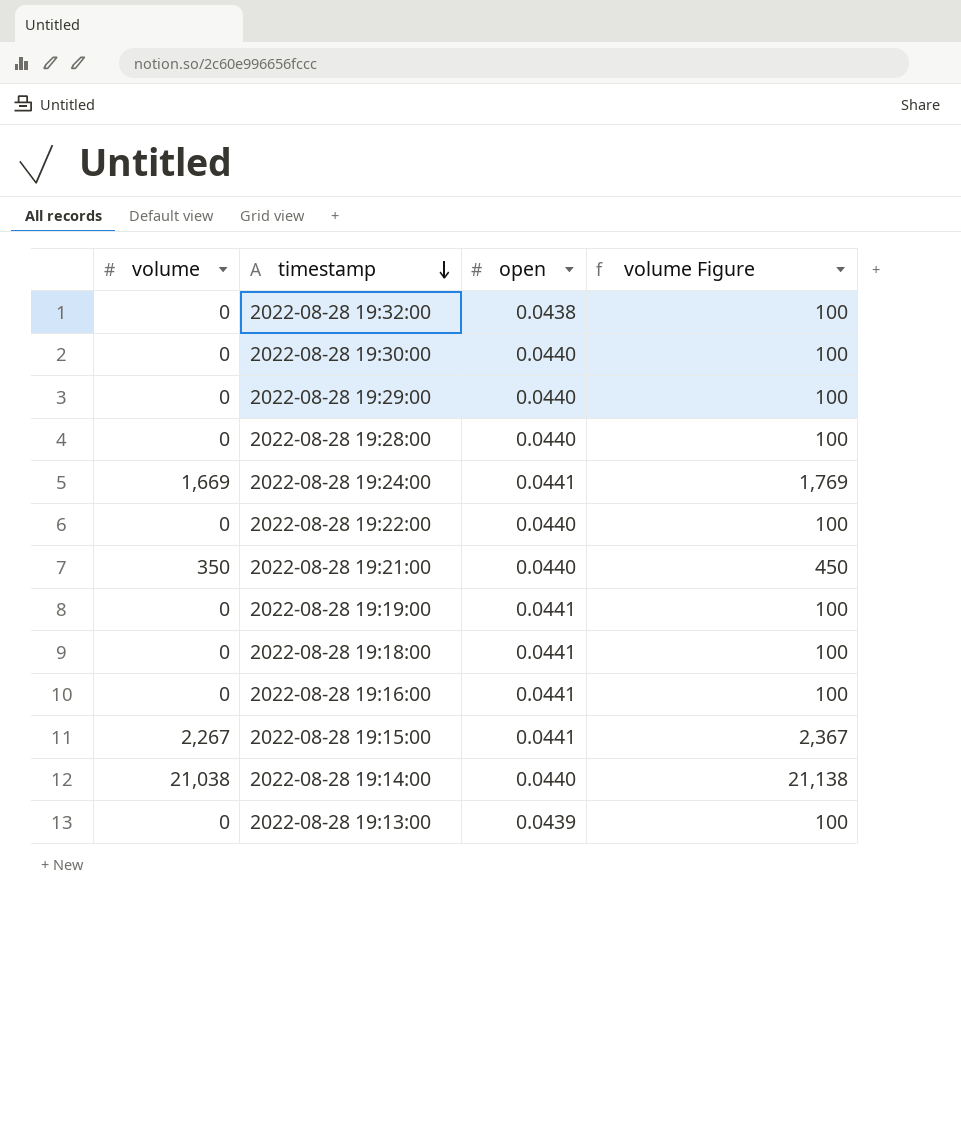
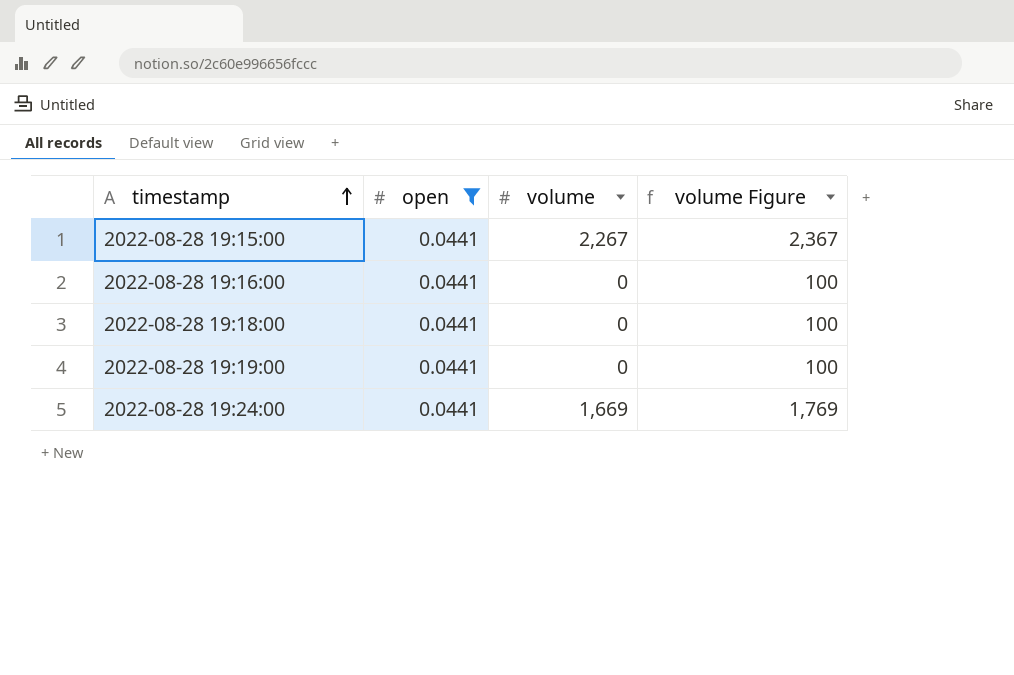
filter: none -> open = 0.0441
row order: timestamp descending -> timestamp ascending
column volume | position: 1 -> 3

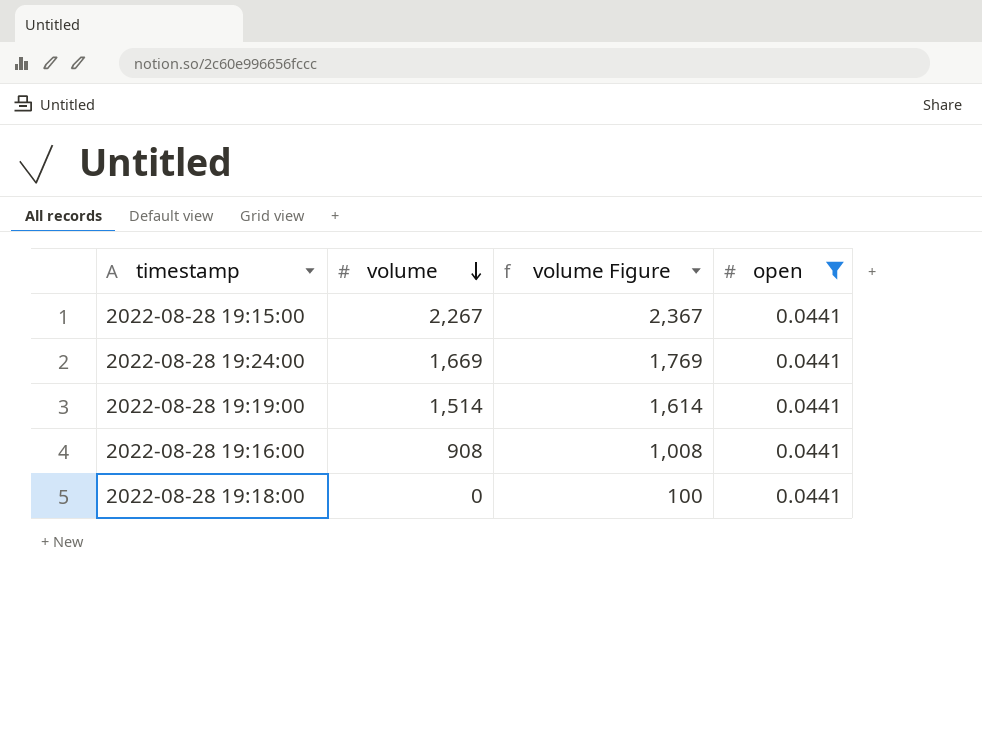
row order: timestamp ascending -> volume descending
column open | position: 2 -> 4
2022-08-28 19:19:00 | volume: 0 -> 1,514
2022-08-28 19:19:00 | volume Figure: 100 -> 1,614
2022-08-28 19:16:00 | volume: 0 -> 908
2022-08-28 19:16:00 | volume Figure: 100 -> 1,008

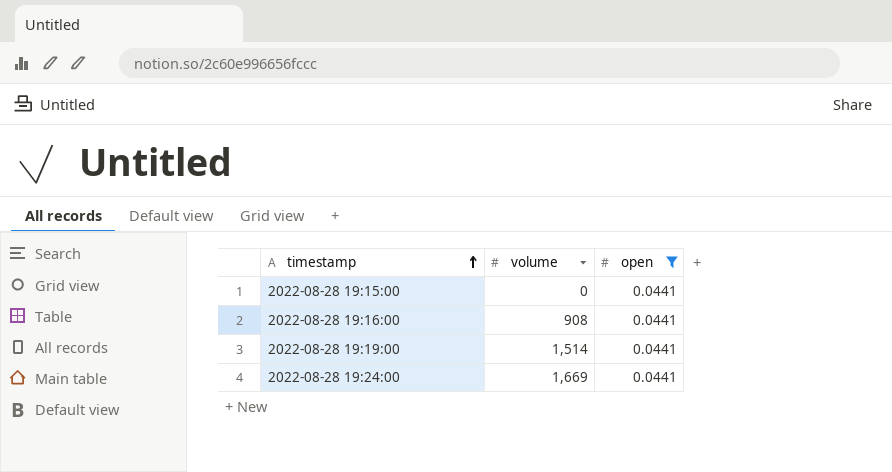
row order: volume descending -> timestamp ascending
column volume Figure | formula: [volume] + 100 -> none
row 2022-08-28 19:18:00: 0 | 100 | 0.0441 -> none
2022-08-28 19:15:00 | volume: 2,267 -> 0

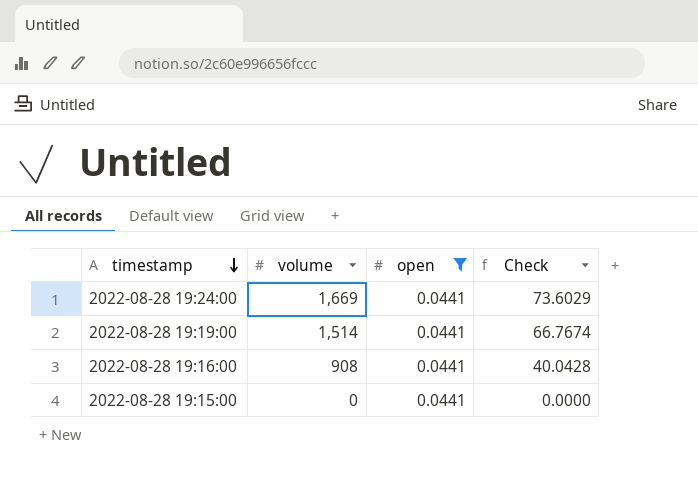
row order: timestamp ascending -> timestamp descending
column Check | formula: none -> [volume] * [open]

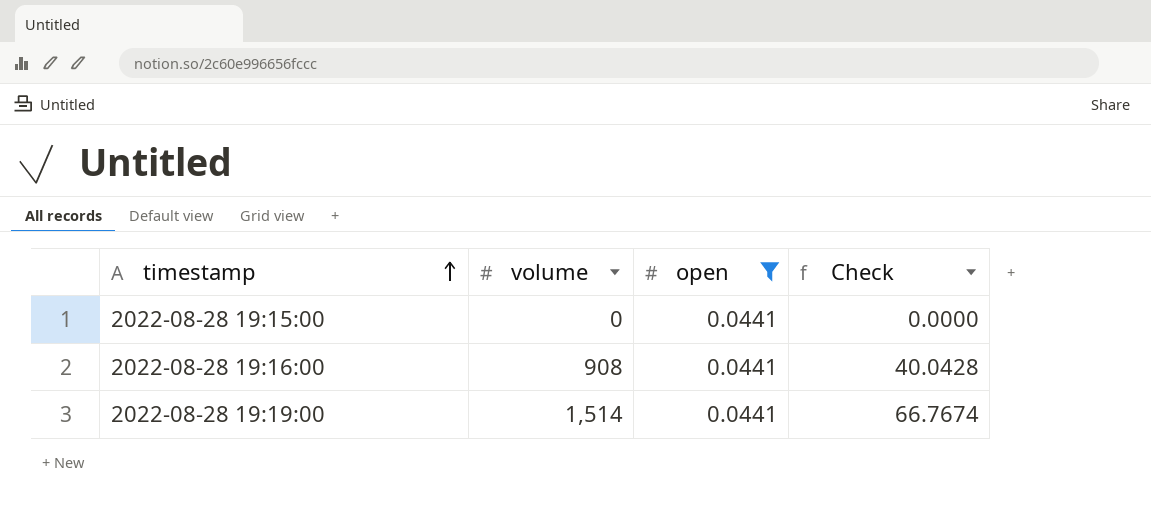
row order: timestamp descending -> timestamp ascending
row 2022-08-28 19:24:00: 1,669 | 0.0441 | 73.6029 -> none

